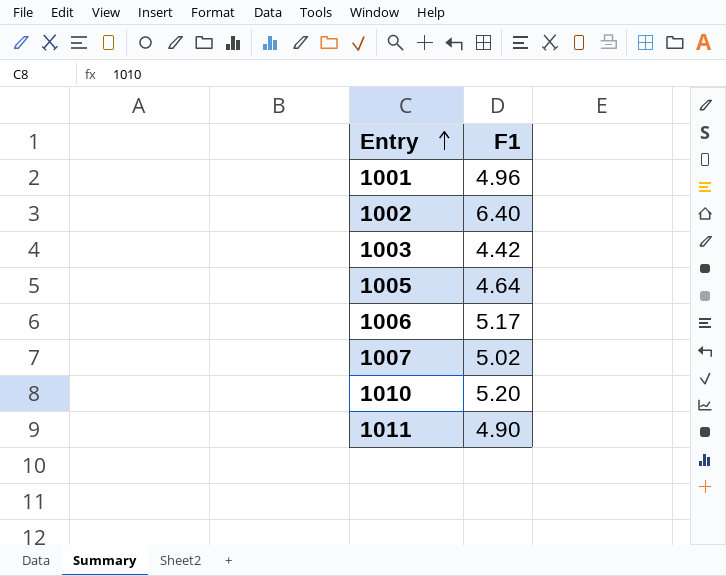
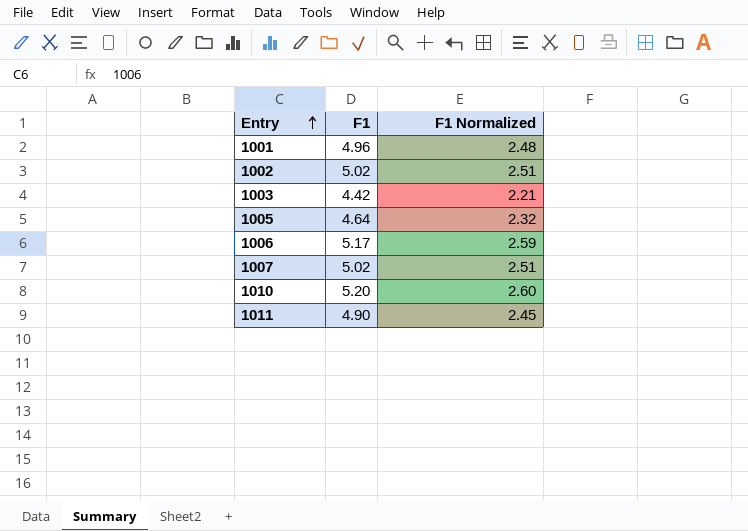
column F1 Normalized | formula: none -> [F1] * 0.5
1002 | F1: 6.40 -> 5.02

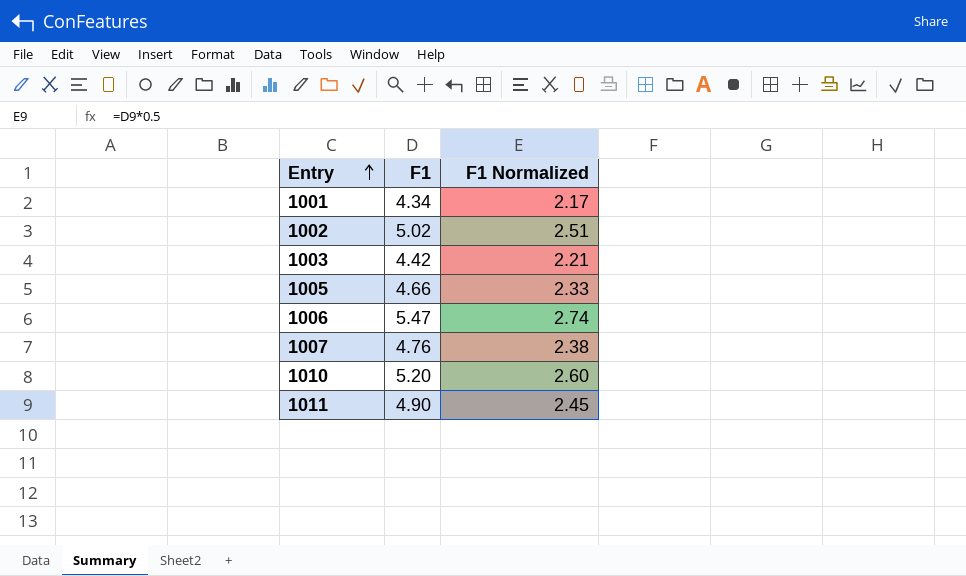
1001 | F1: 4.96 -> 4.34
1001 | F1 Normalized: 2.48 -> 2.17
1005 | F1: 4.64 -> 4.66
1005 | F1 Normalized: 2.32 -> 2.33
1006 | F1: 5.17 -> 5.47
1006 | F1 Normalized: 2.59 -> 2.74
1007 | F1: 5.02 -> 4.76
1007 | F1 Normalized: 2.51 -> 2.38

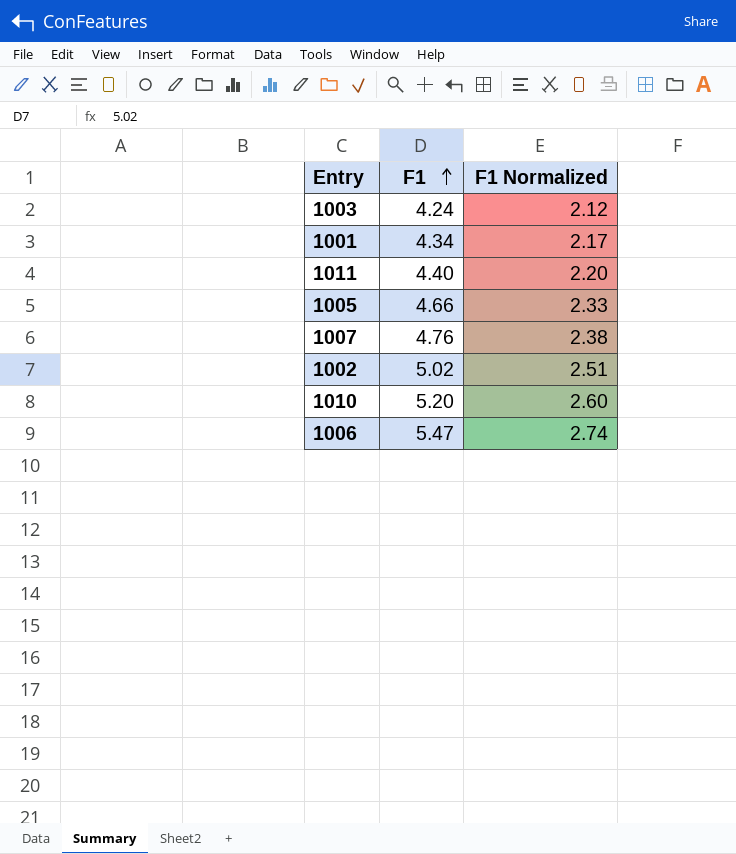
row order: Entry ascending -> F1 ascending
1003 | F1: 4.42 -> 4.24
1003 | F1 Normalized: 2.21 -> 2.12
1011 | F1: 4.90 -> 4.40
1011 | F1 Normalized: 2.45 -> 2.20

